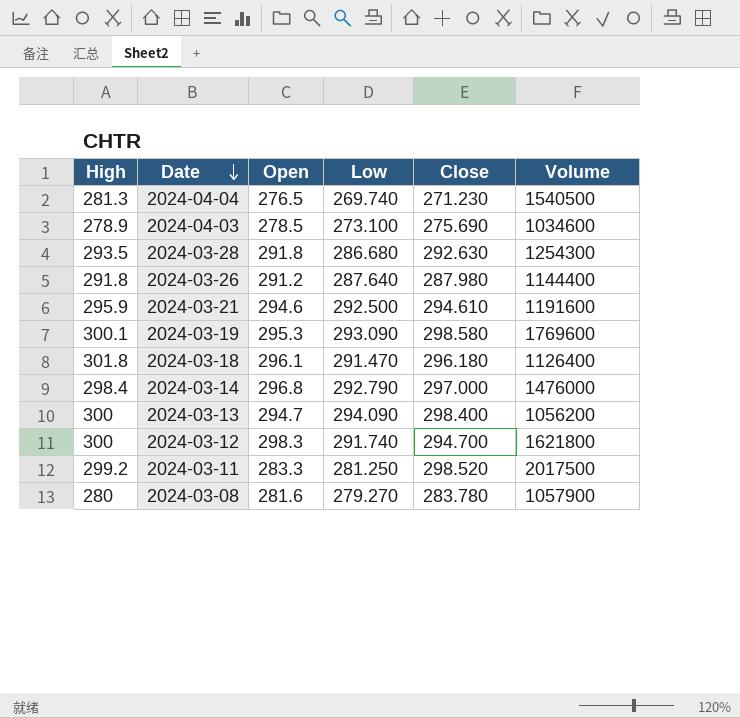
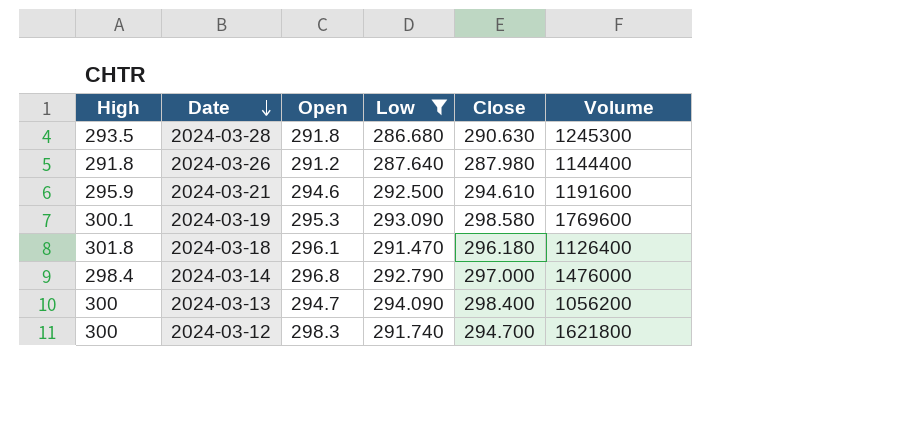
filter: none -> Low >= 286.680
2024-03-28 | Close: 292.630 -> 290.630
2024-03-28 | Volume: 1254300 -> 1245300

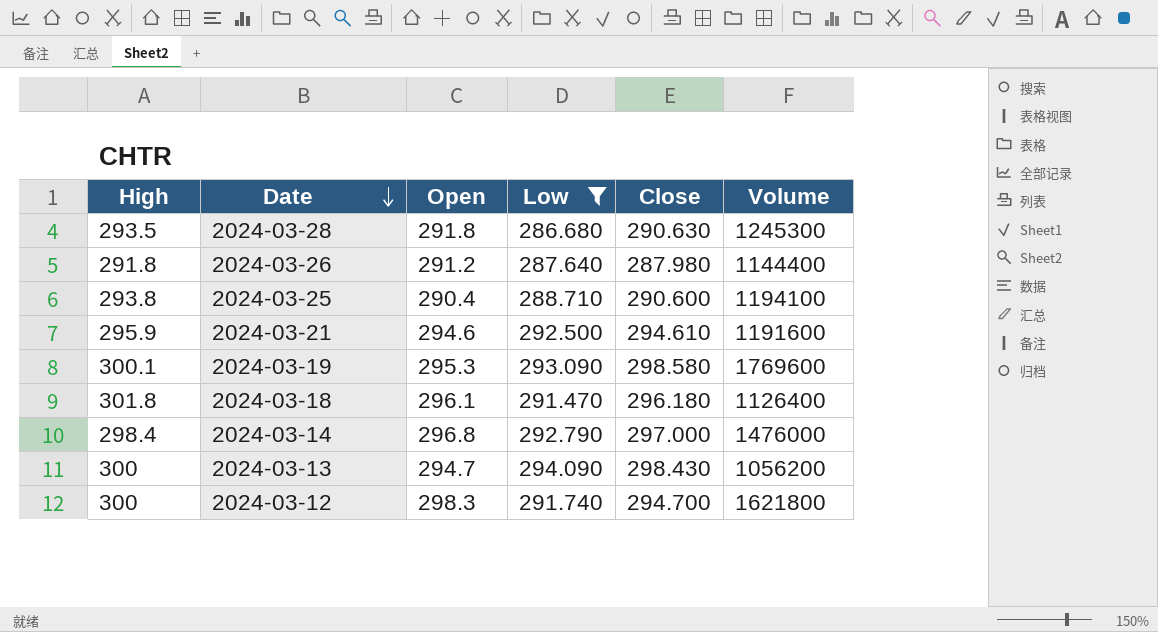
row 2024-03-25: none -> 293.8 | 290.4 | 288.710 | 290.600 | 1194100
2024-03-13 | Close: 298.400 -> 298.430

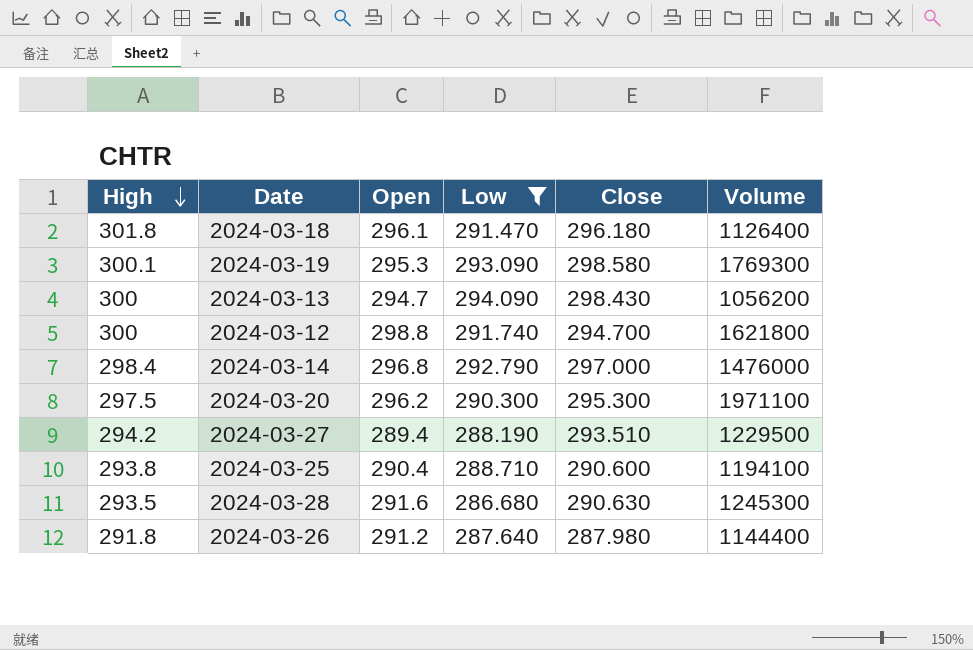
row order: Date descending -> High descending
row 2024-03-21: 295.9 | 294.6 | 292.500 | 294.610 | 1191600 -> none
2024-03-19 | Volume: 1769600 -> 1769300
2024-03-12 | Open: 298.3 -> 298.8
row 2024-03-20: none -> 297.5 | 296.2 | 290.300 | 295.300 | 1971100
row 2024-03-27: none -> 294.2 | 289.4 | 288.190 | 293.510 | 1229500
2024-03-28 | Open: 291.8 -> 291.6

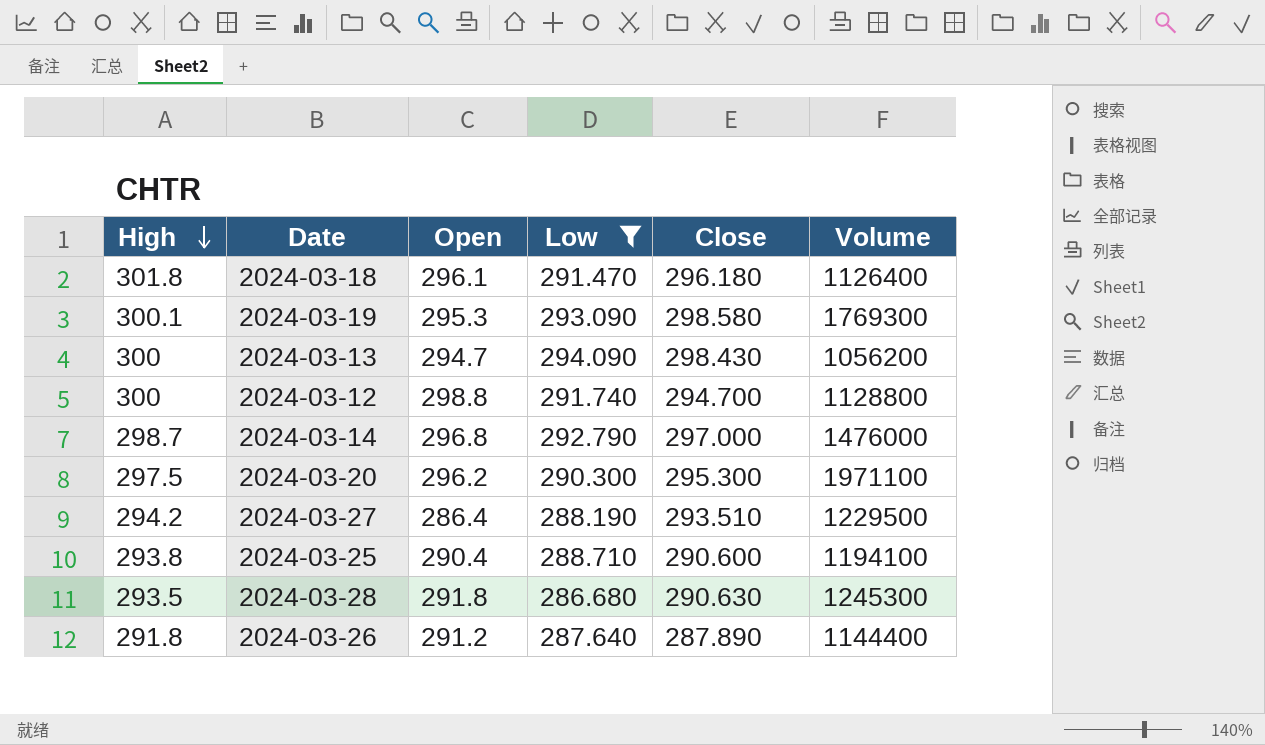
2024-03-12 | Volume: 1621800 -> 1128800
2024-03-14 | High: 298.4 -> 298.7
2024-03-27 | Open: 289.4 -> 286.4
2024-03-28 | Open: 291.6 -> 291.8
2024-03-26 | Close: 287.980 -> 287.890

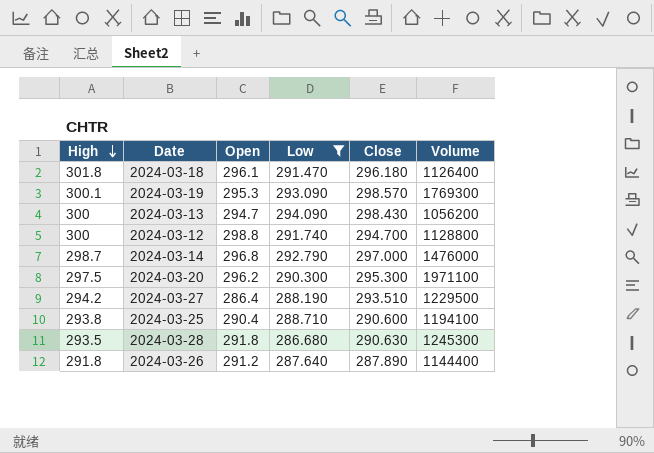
2024-03-19 | Close: 298.580 -> 298.570

